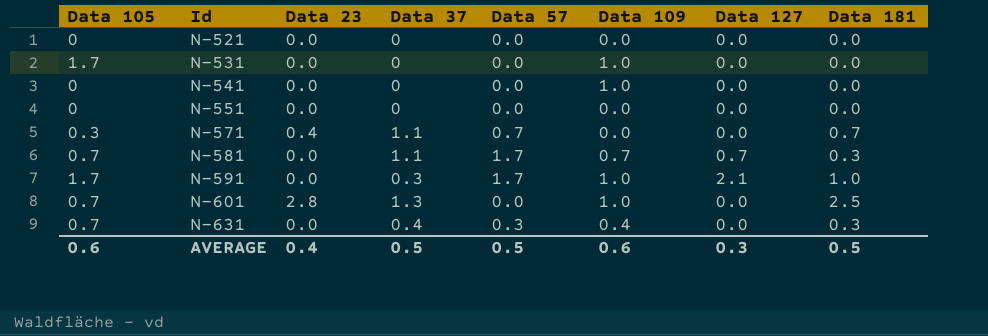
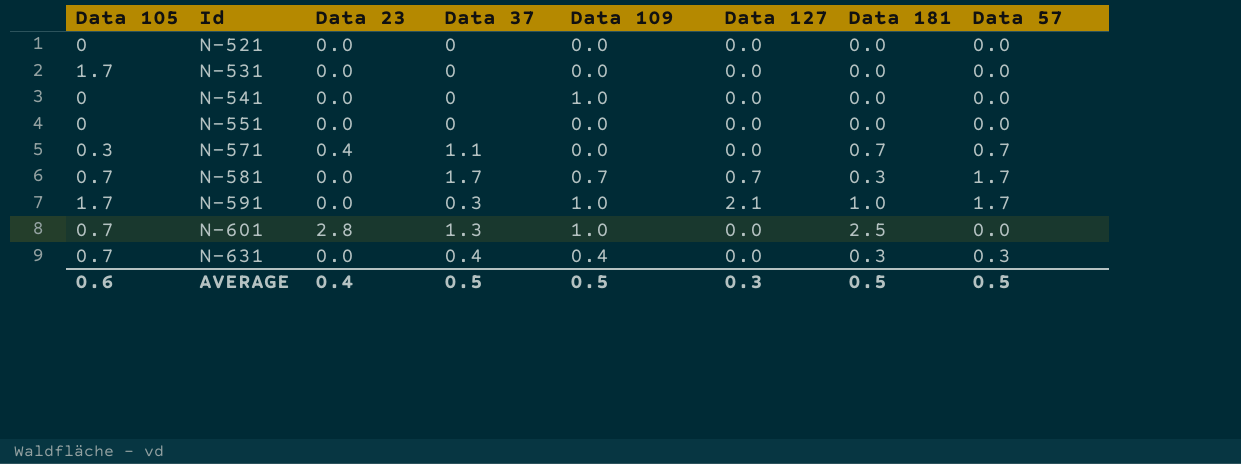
column Data 57 | position: 5 -> 8
N-531 | Data 109: 1.0 -> 0.0
N-581 | Data 37: 1.1 -> 1.7
AVERAGE | Data 109: 0.6 -> 0.5

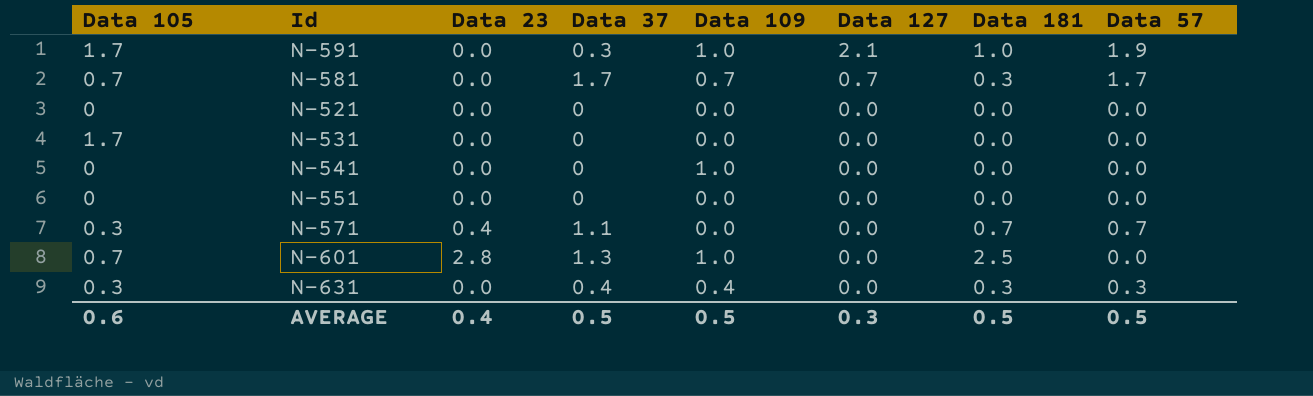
row order: Id ascending -> Data 127 descending
N-591 | Data 57: 1.7 -> 1.9
N-631 | Data 105: 0.7 -> 0.3

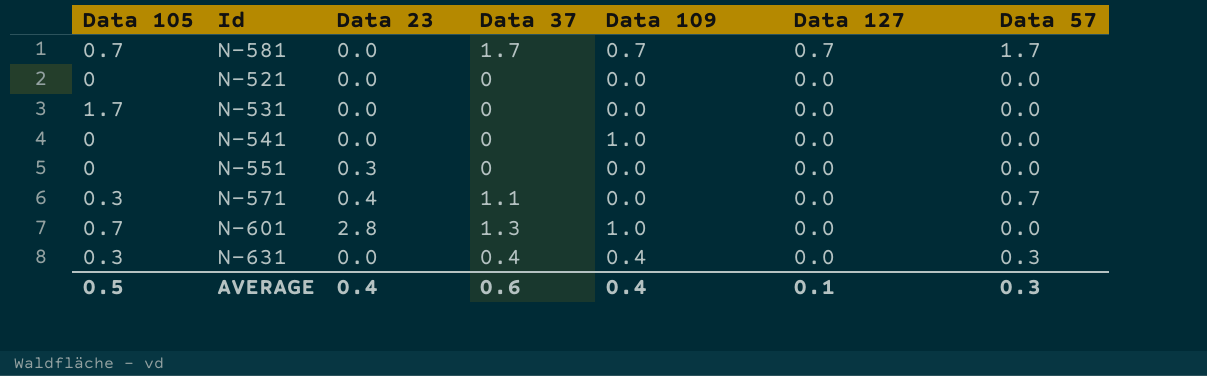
column Data 181 | position: 7 -> none
row N-591: 1.7 | 0.0 | 0.3 | 1.0 | 2.1 | 1.0 | 1.9 -> none
N-551 | Data 23: 0.0 -> 0.3
AVERAGE | Data 105: 0.6 -> 0.5
AVERAGE | Data 37: 0.5 -> 0.6
AVERAGE | Data 109: 0.5 -> 0.4
AVERAGE | Data 127: 0.3 -> 0.1
AVERAGE | Data 57: 0.5 -> 0.3

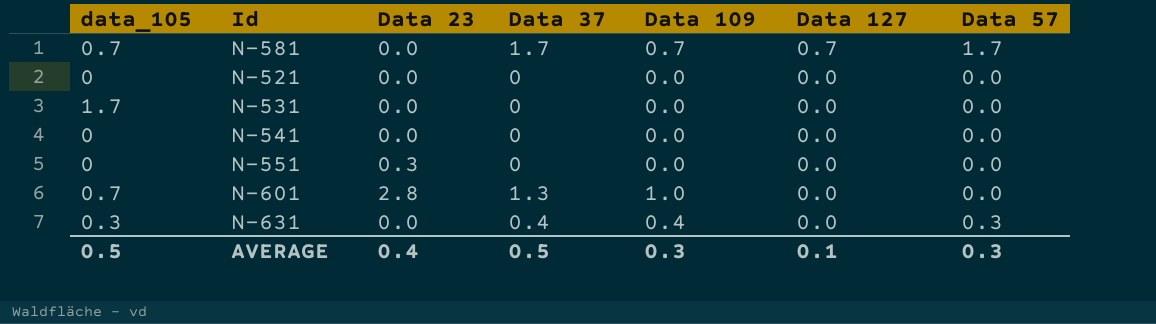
column name: Data 105 -> data_105
row N-571: 0.3 | 0.4 | 1.1 | 0.0 | 0.0 | 0.7 -> none
N-541 | Data 109: 1.0 -> 0.0
AVERAGE | Data 37: 0.6 -> 0.5
AVERAGE | Data 109: 0.4 -> 0.3

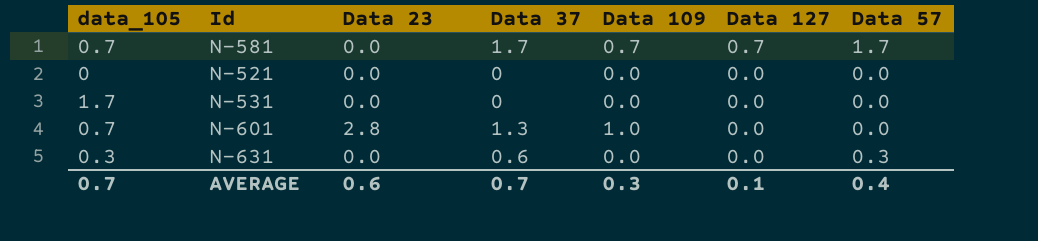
row N-541: 0 | 0.0 | 0 | 0.0 | 0.0 | 0.0 -> none
row N-551: 0 | 0.3 | 0 | 0.0 | 0.0 | 0.0 -> none
N-631 | Data 37: 0.4 -> 0.6
N-631 | Data 109: 0.4 -> 0.0
AVERAGE | data_105: 0.5 -> 0.7
AVERAGE | Data 23: 0.4 -> 0.6
AVERAGE | Data 37: 0.5 -> 0.7
AVERAGE | Data 57: 0.3 -> 0.4

